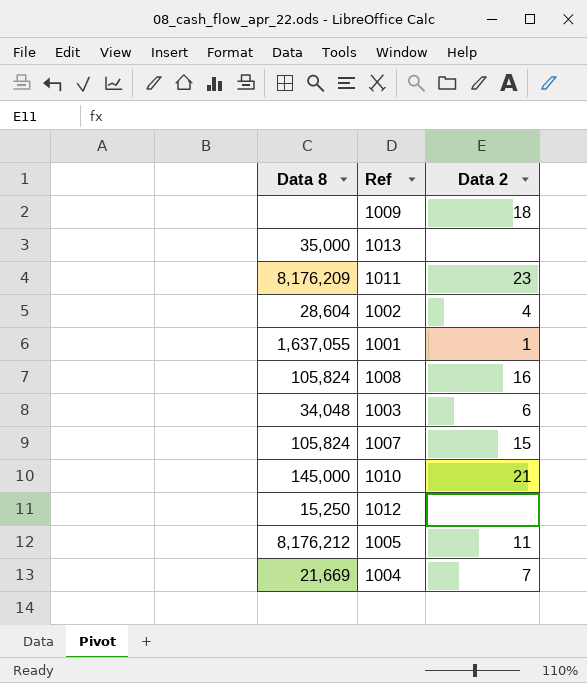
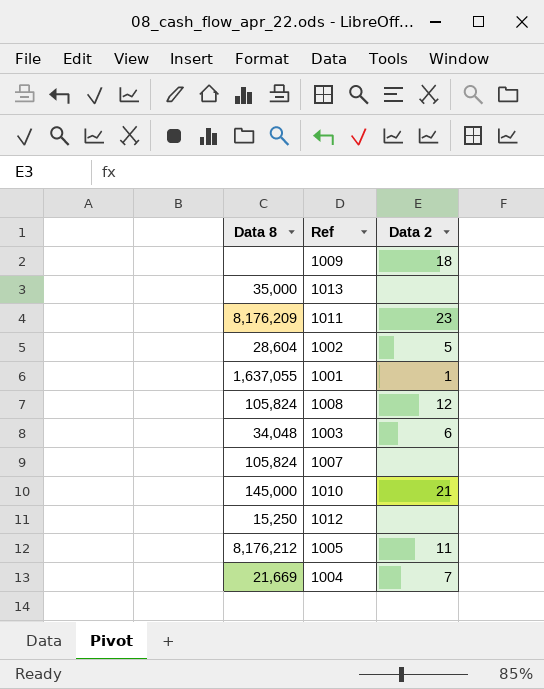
1002 | Data 2: 4 -> 5
1008 | Data 2: 16 -> 12
1007 | Data 2: 15 -> none

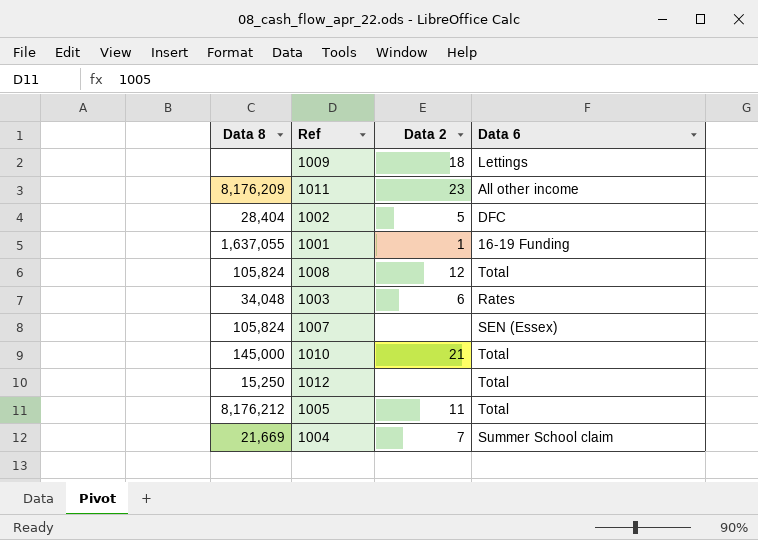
column Data 6 | position: none -> 4
row 1013: 35,000 | none -> none
1002 | Data 8: 28,604 -> 28,404

